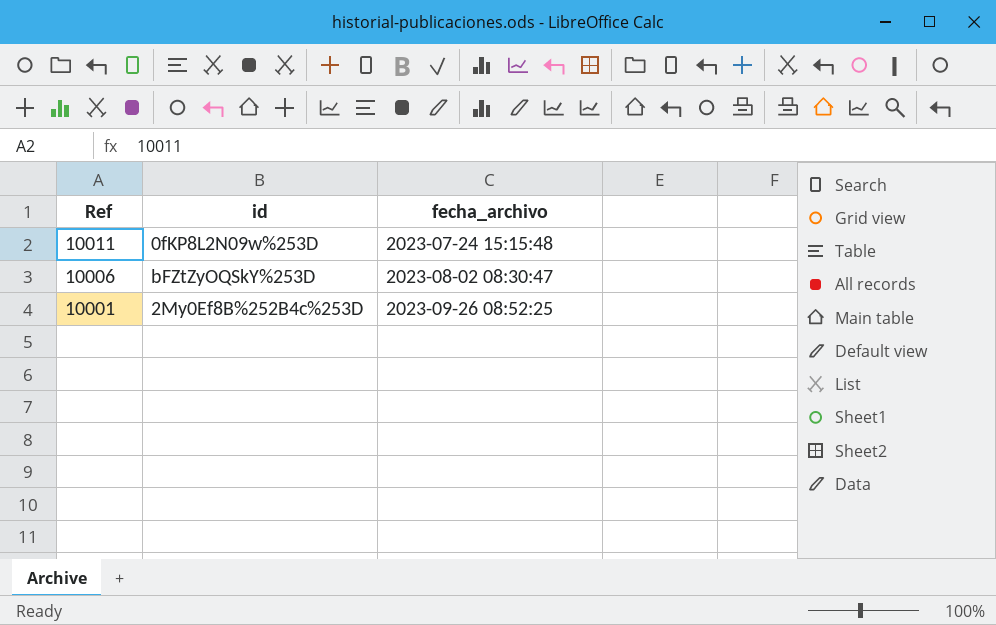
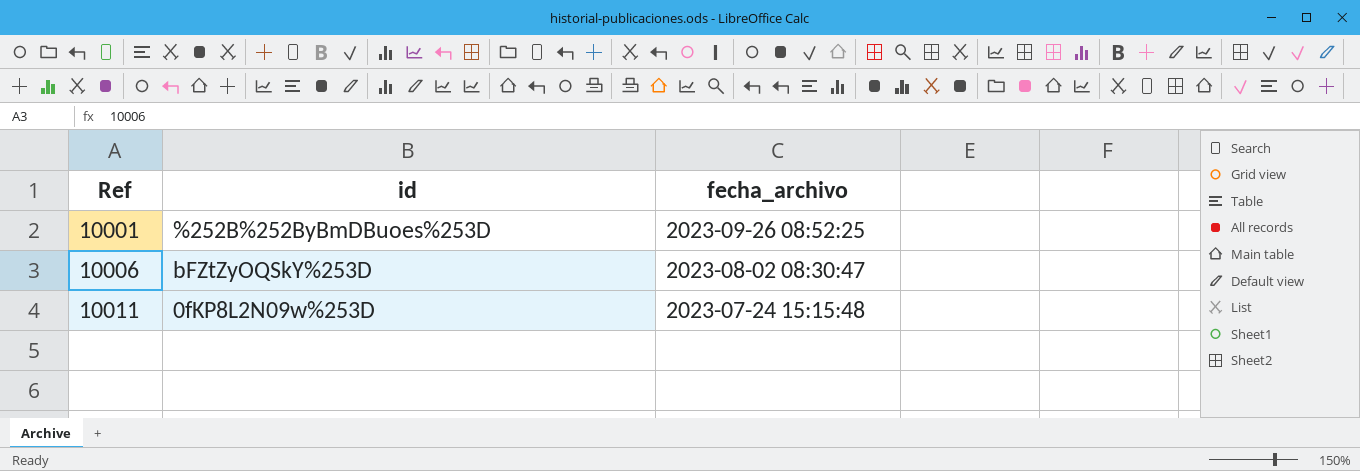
row order: Ref descending -> Ref ascending
10001 | id: 2My0Ef8B%252B4c%253D -> %252B%252ByBmDBuoes%253D

